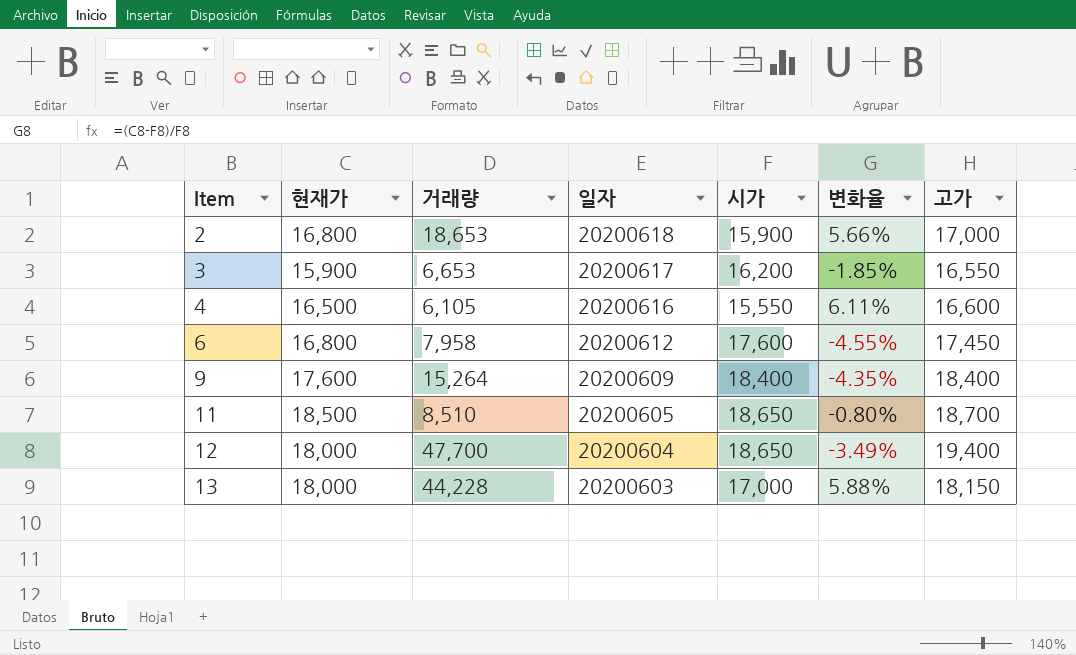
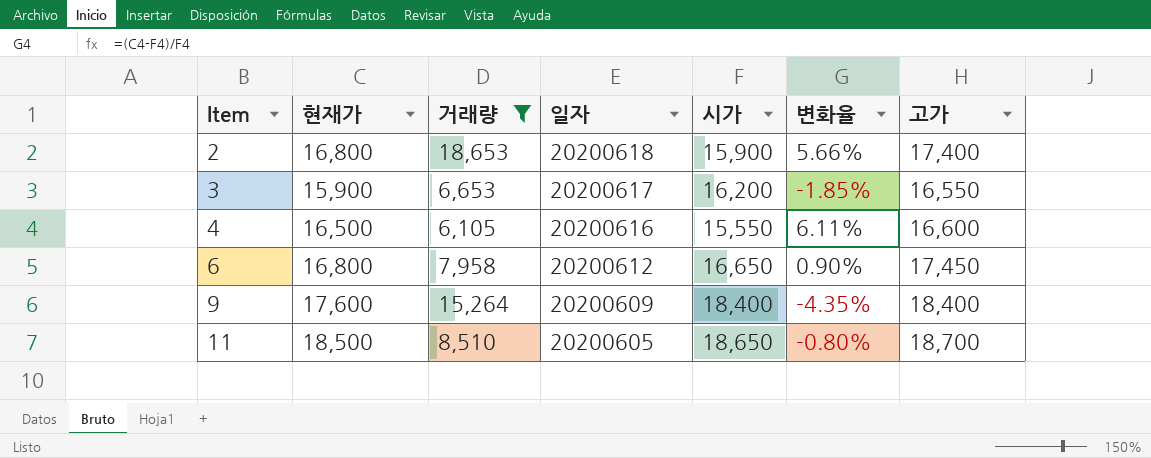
filter: none -> 거래량 <= 18,653
2 | 고가: 17,000 -> 17,400
6 | 시가: 17,600 -> 16,650
6 | 변화율: -4.55% -> 0.90%

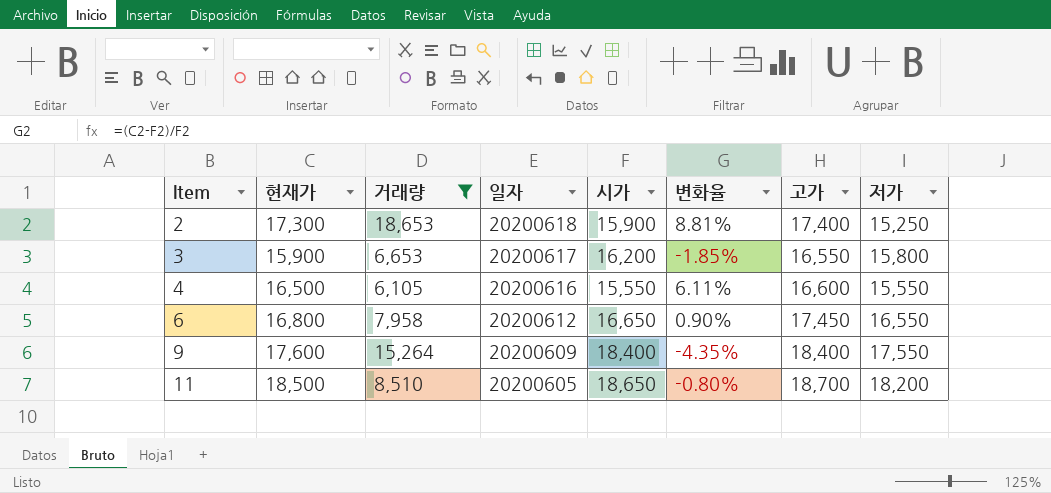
column 저가 | position: none -> 8
2 | 현재가: 16,800 -> 17,300
2 | 변화율: 5.66% -> 8.81%

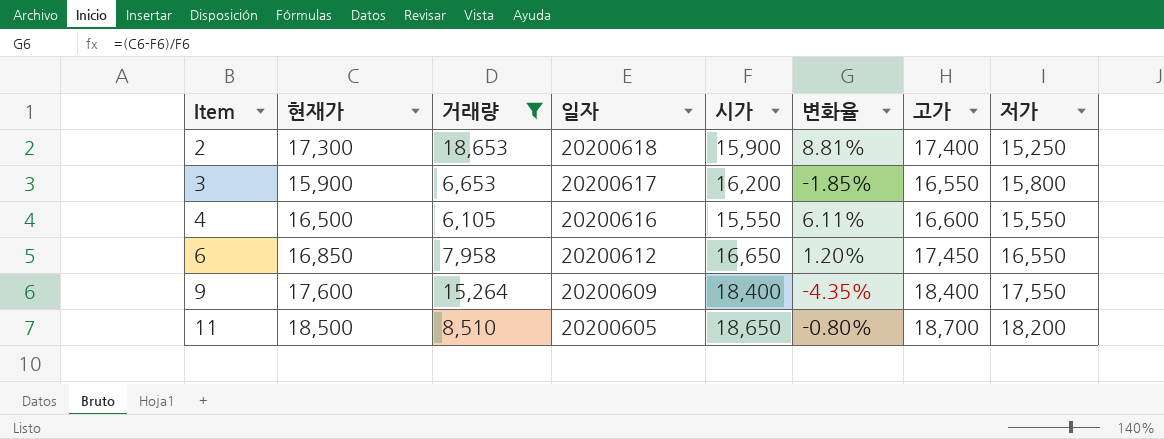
6 | 현재가: 16,800 -> 16,850
6 | 변화율: 0.90% -> 1.20%

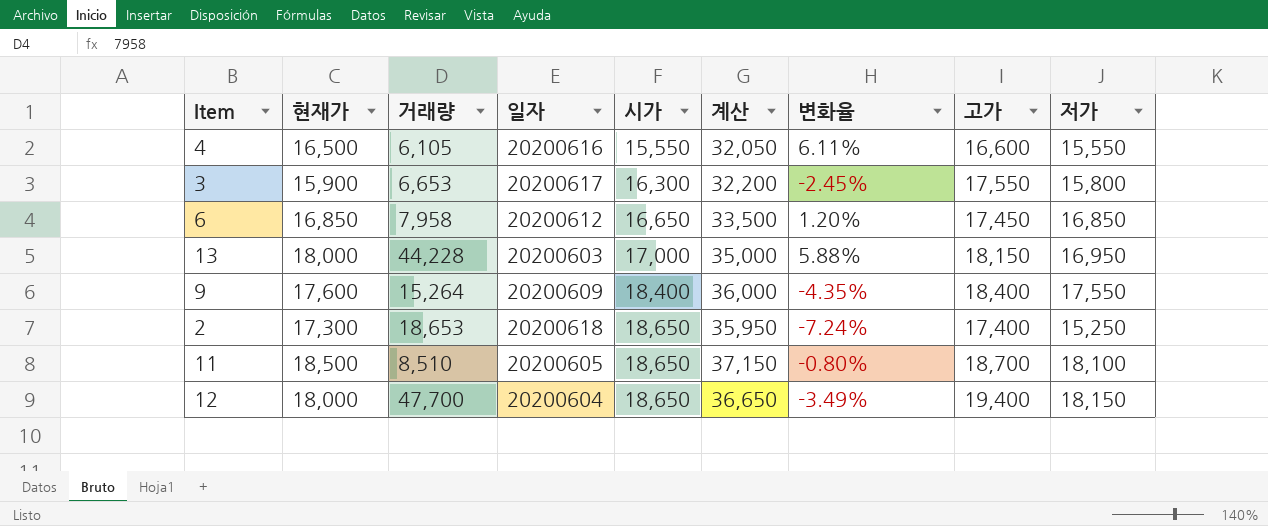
filter: 거래량 <= 18,653 -> none
row order: Item ascending -> 시가 ascending
column 계산 | formula: none -> [현재가] + [시가]
3 | 시가: 16,200 -> 16,300
3 | 변화율: -1.85% -> -2.45%
3 | 고가: 16,550 -> 17,550
6 | 저가: 16,550 -> 16,850
2 | 시가: 15,900 -> 18,650
2 | 변화율: 8.81% -> -7.24%
11 | 저가: 18,200 -> 18,100

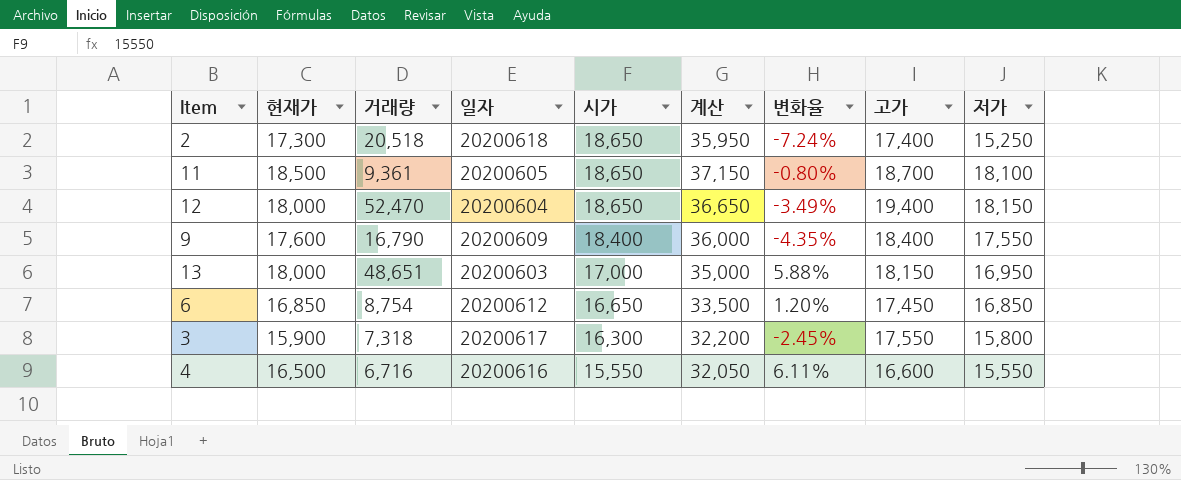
row order: 시가 ascending -> 시가 descending
2 | 거래량: 18,653 -> 20,518
11 | 거래량: 8,510 -> 9,361
12 | 거래량: 47,700 -> 52,470
9 | 거래량: 15,264 -> 16,790
13 | 거래량: 44,228 -> 48,651
6 | 거래량: 7,958 -> 8,754
3 | 거래량: 6,653 -> 7,318
4 | 거래량: 6,105 -> 6,716

